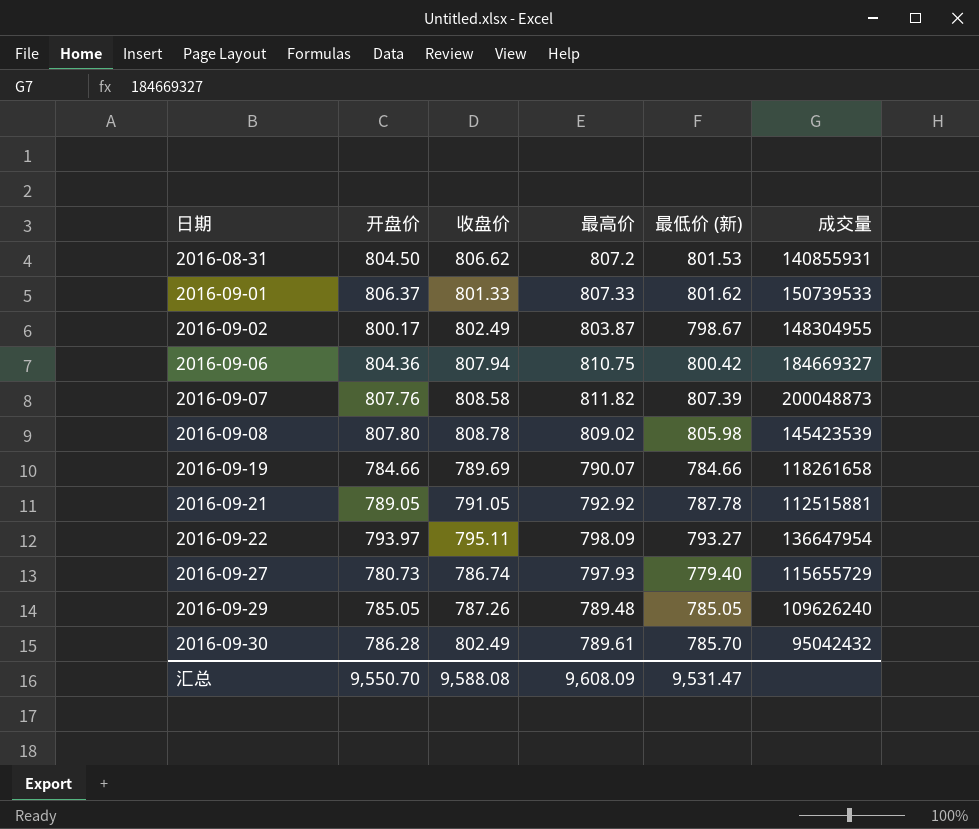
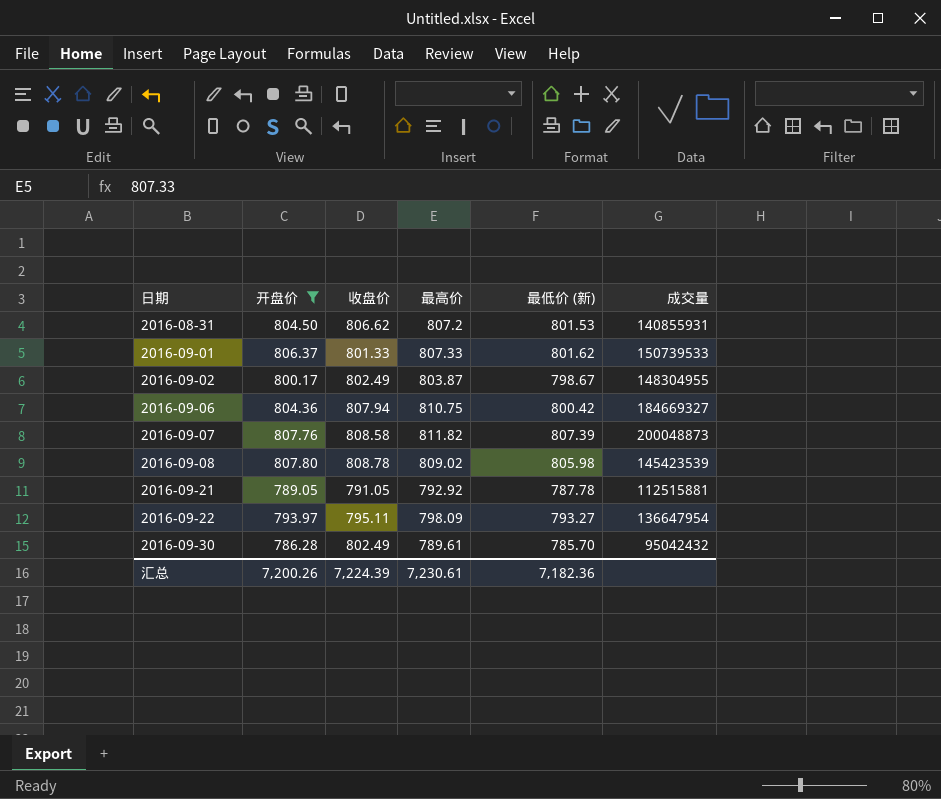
filter: none -> 开盘价 >= 786.28
汇总 | 开盘价: 9,550.70 -> 7,200.26
汇总 | 收盘价: 9,588.08 -> 7,224.39
汇总 | 最高价: 9,608.09 -> 7,230.61
汇总 | 最低价 (新): 9,531.47 -> 7,182.36

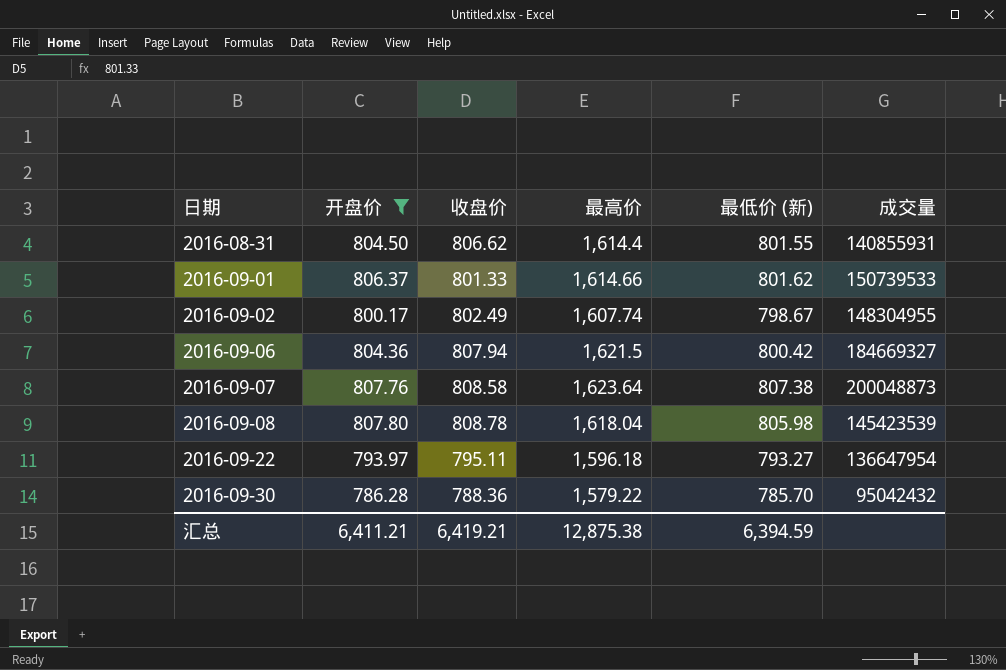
row 2016-09-21: 789.05 | 791.05 | 792.92 | 787.78 | 112515881 -> none
2016-08-31 | 最高价: 807.2 -> 1,614.4
2016-08-31 | 最低价 (新): 801.53 -> 801.55
2016-09-01 | 最高价: 807.33 -> 1,614.66
2016-09-02 | 最高价: 803.87 -> 1,607.74
2016-09-06 | 最高价: 810.75 -> 1,621.5
2016-09-07 | 最高价: 811.82 -> 1,623.64
2016-09-07 | 最低价 (新): 807.39 -> 807.38
2016-09-08 | 最高价: 809.02 -> 1,618.04
2016-09-22 | 最高价: 798.09 -> 1,596.18
2016-09-30 | 收盘价: 802.49 -> 788.36
2016-09-30 | 最高价: 789.61 -> 1,579.22
汇总 | 开盘价: 7,200.26 -> 6,411.21
汇总 | 收盘价: 7,224.39 -> 6,419.21
汇总 | 最高价: 7,230.61 -> 12,875.38
汇总 | 最低价 (新): 7,182.36 -> 6,394.59

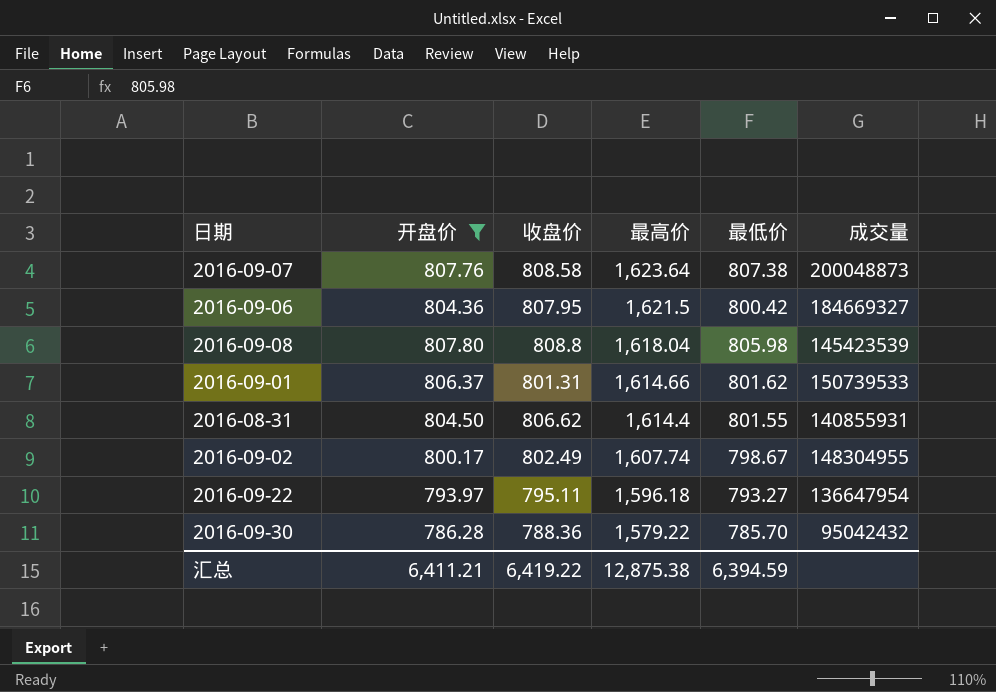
row order: 日期 ascending -> 最高价 descending
column name: 最低价 (新) -> 最低价
2016-09-06 | 收盘价: 807.94 -> 807.95
2016-09-08 | 收盘价: 808.78 -> 808.8
2016-09-01 | 收盘价: 801.33 -> 801.31
汇总 | 收盘价: 6,419.21 -> 6,419.22

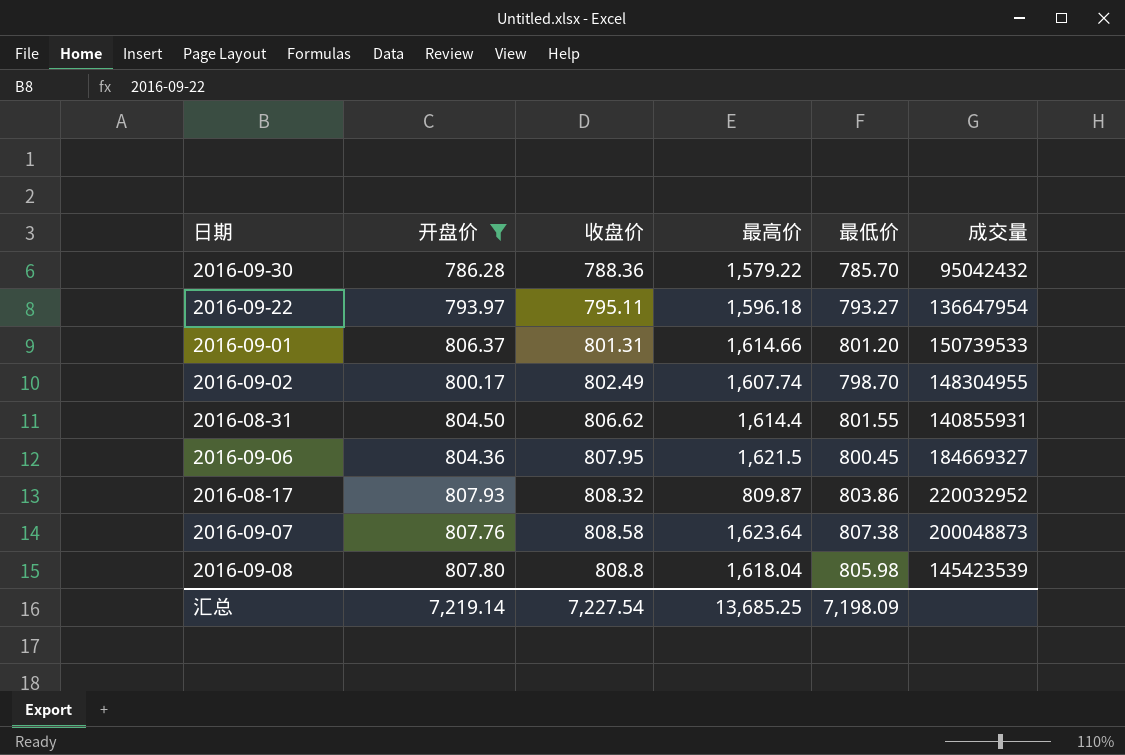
row order: 最高价 descending -> 收盘价 ascending
2016-09-01 | 最低价: 801.62 -> 801.20
2016-09-02 | 最低价: 798.67 -> 798.70
2016-09-06 | 最低价: 800.42 -> 800.45
row 2016-08-17: none -> 807.93 | 808.32 | 809.87 | 803.86 | 220032952
汇总 | 开盘价: 6,411.21 -> 7,219.14
汇总 | 收盘价: 6,419.22 -> 7,227.54
汇总 | 最高价: 12,875.38 -> 13,685.25
汇总 | 最低价: 6,394.59 -> 7,198.09

